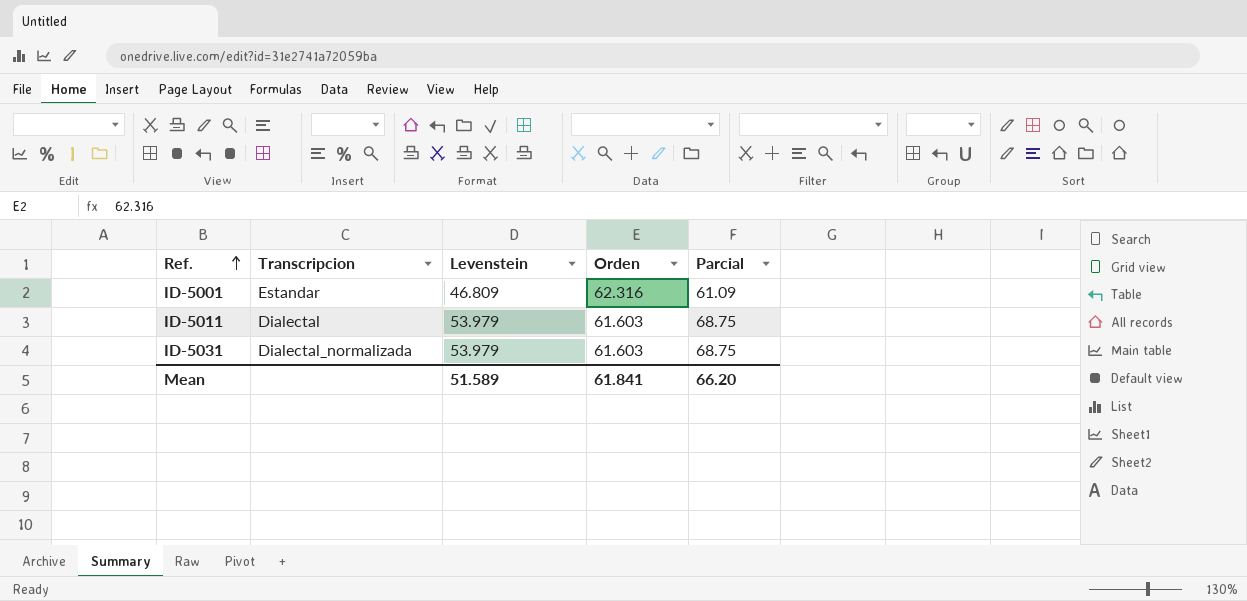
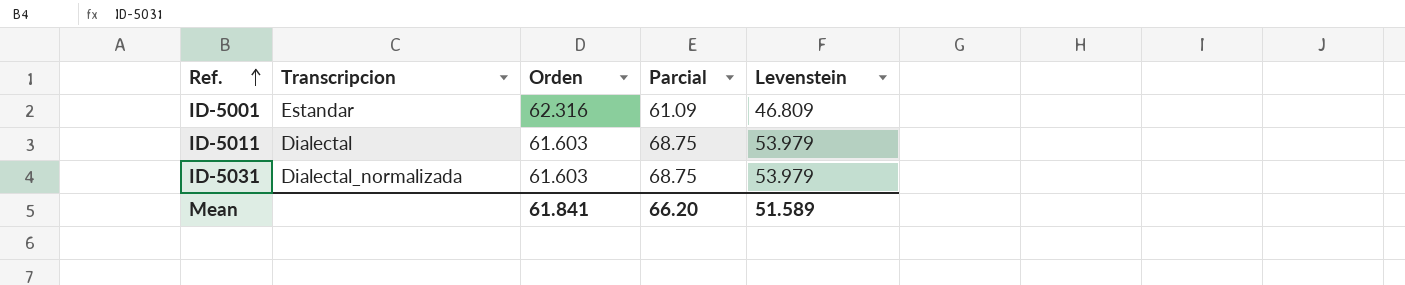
column Levenstein | position: 3 -> 5

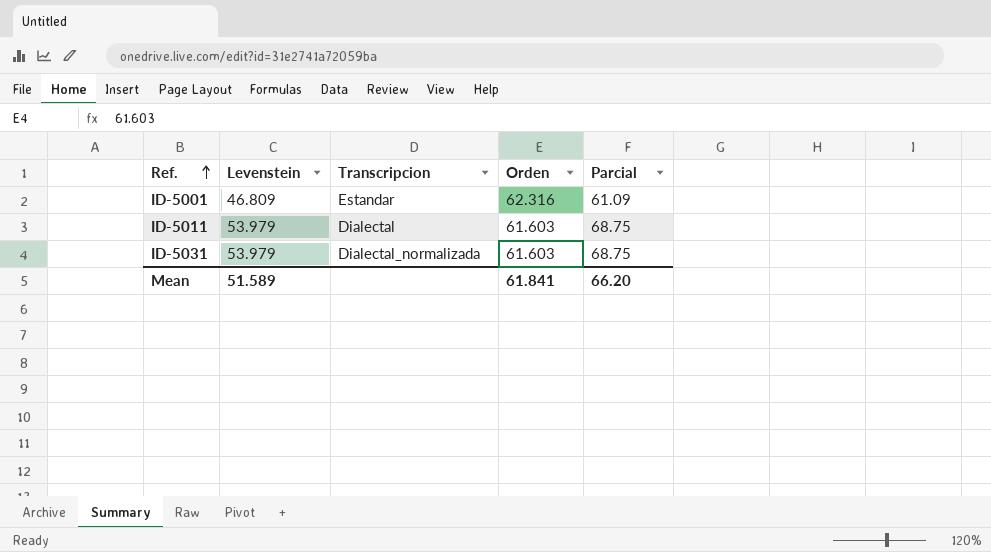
column Levenstein | position: 5 -> 2

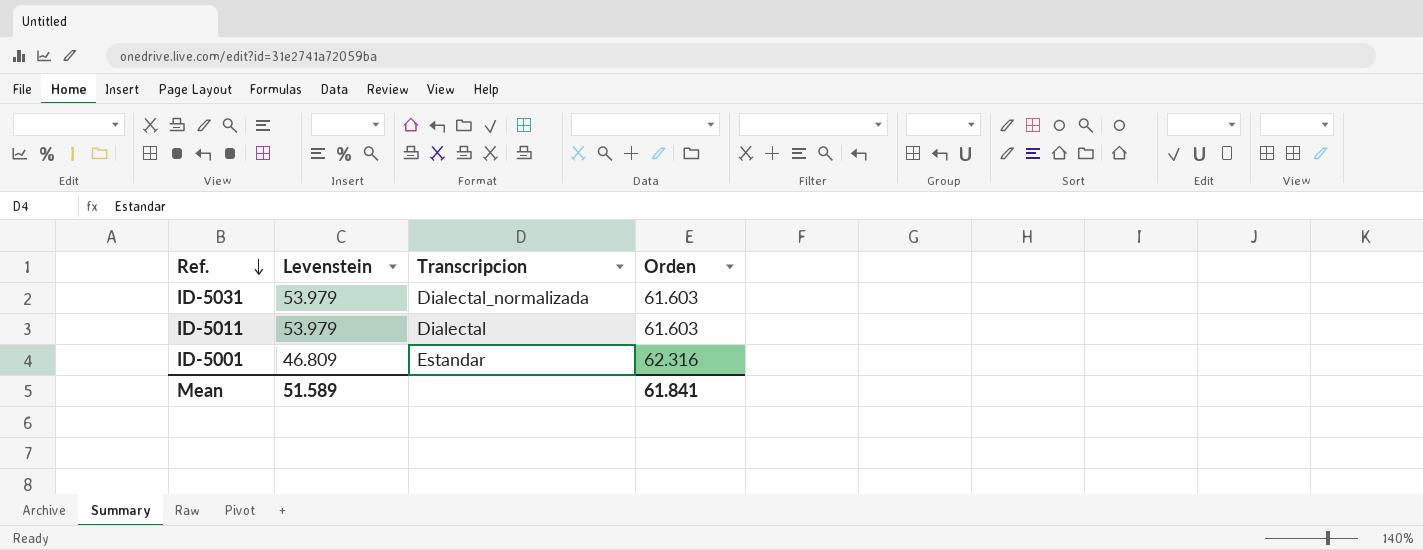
row order: Ref. ascending -> Ref. descending
column Parcial | position: 5 -> none

